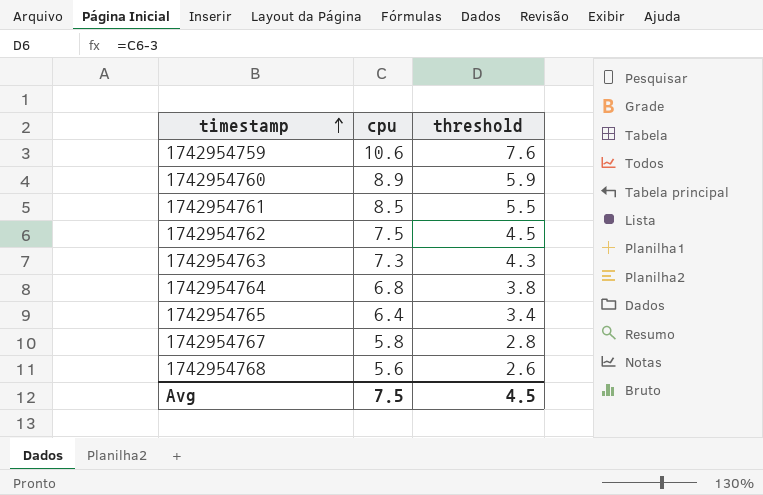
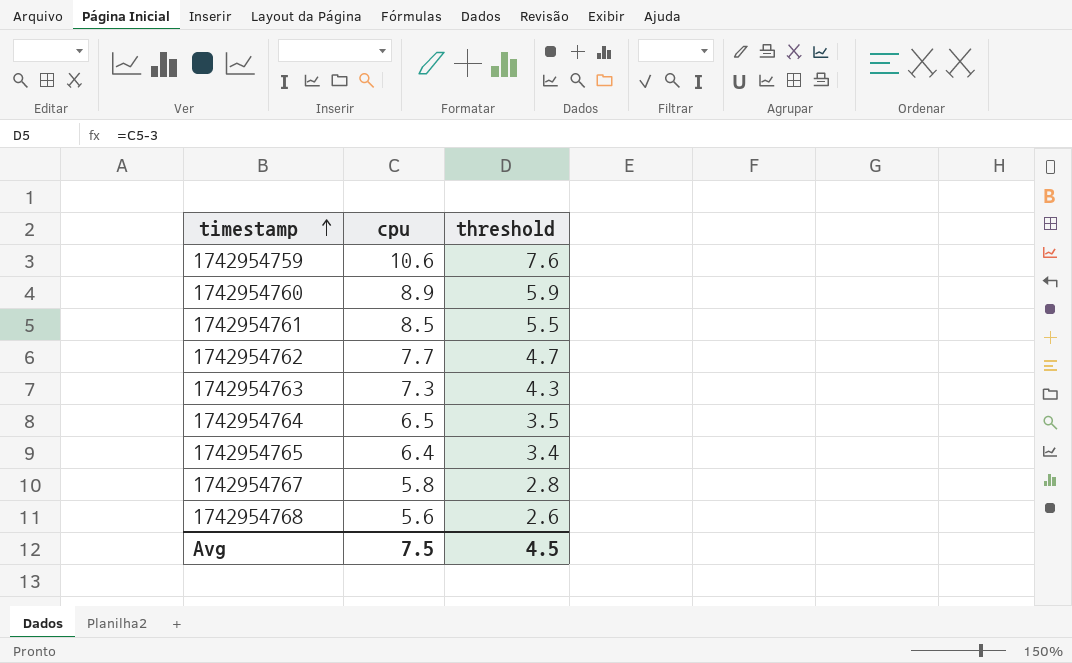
1742954762 | cpu: 7.5 -> 7.7
1742954762 | threshold: 4.5 -> 4.7
1742954764 | cpu: 6.8 -> 6.5
1742954764 | threshold: 3.8 -> 3.5

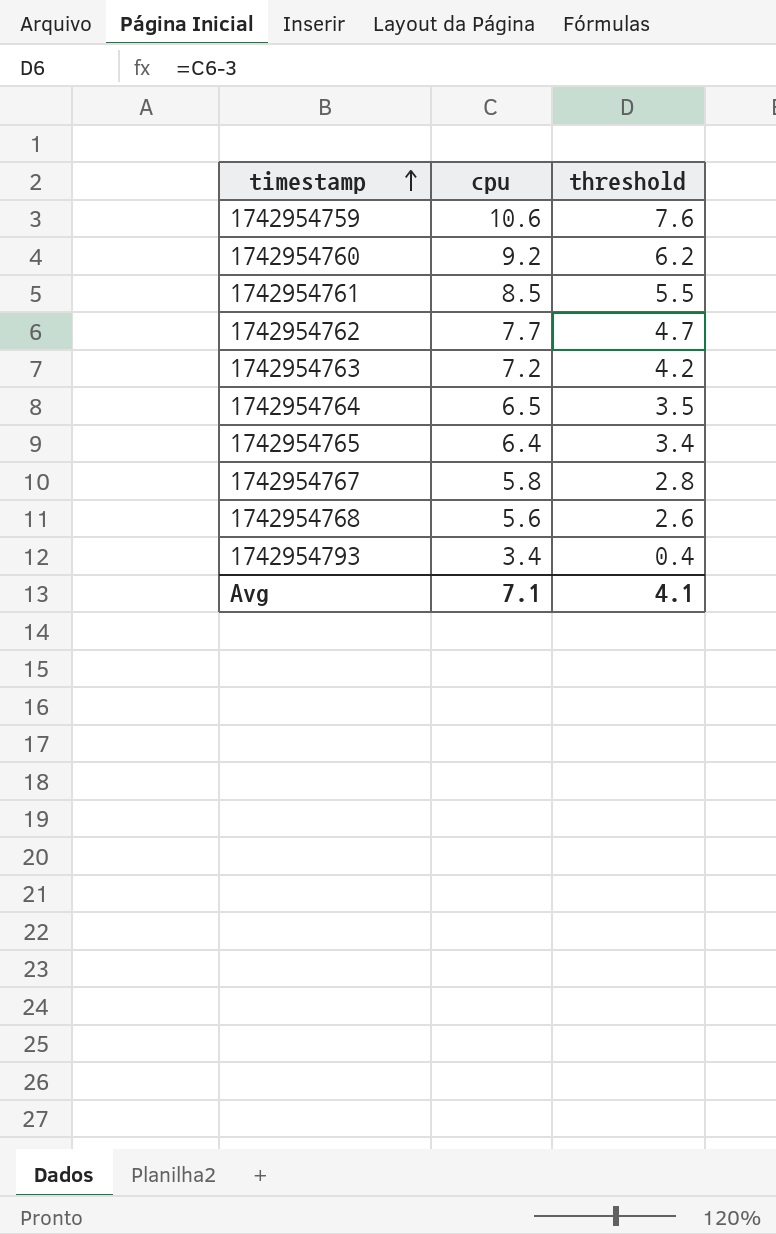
1742954760 | cpu: 8.9 -> 9.2
1742954760 | threshold: 5.9 -> 6.2
1742954763 | cpu: 7.3 -> 7.2
1742954763 | threshold: 4.3 -> 4.2
row 1742954793: none -> 3.4 | 0.4
Avg | cpu: 7.5 -> 7.1
Avg | threshold: 4.5 -> 4.1

